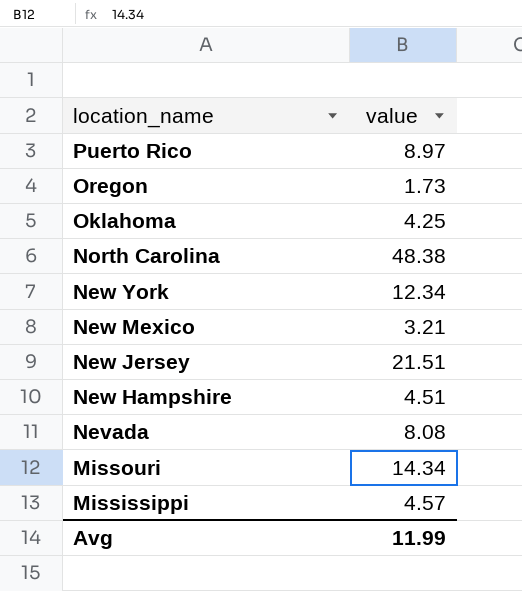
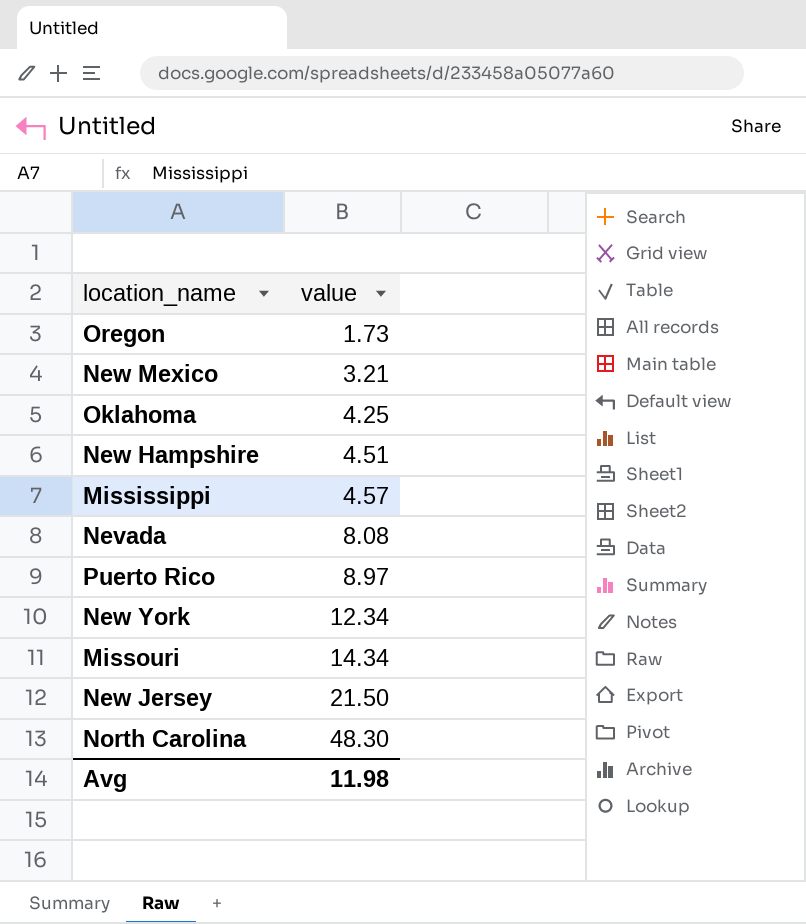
row order: location_name descending -> value ascending
New Jersey | value: 21.51 -> 21.50
North Carolina | value: 48.38 -> 48.30
Avg | value: 11.99 -> 11.98

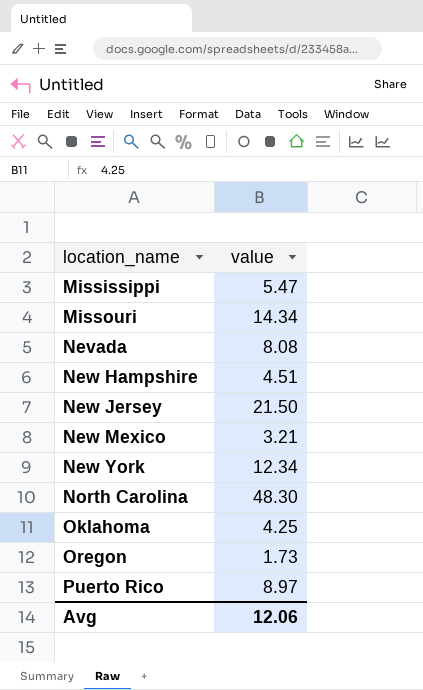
row order: value ascending -> location_name ascending
Mississippi | value: 4.57 -> 5.47
Avg | value: 11.98 -> 12.06

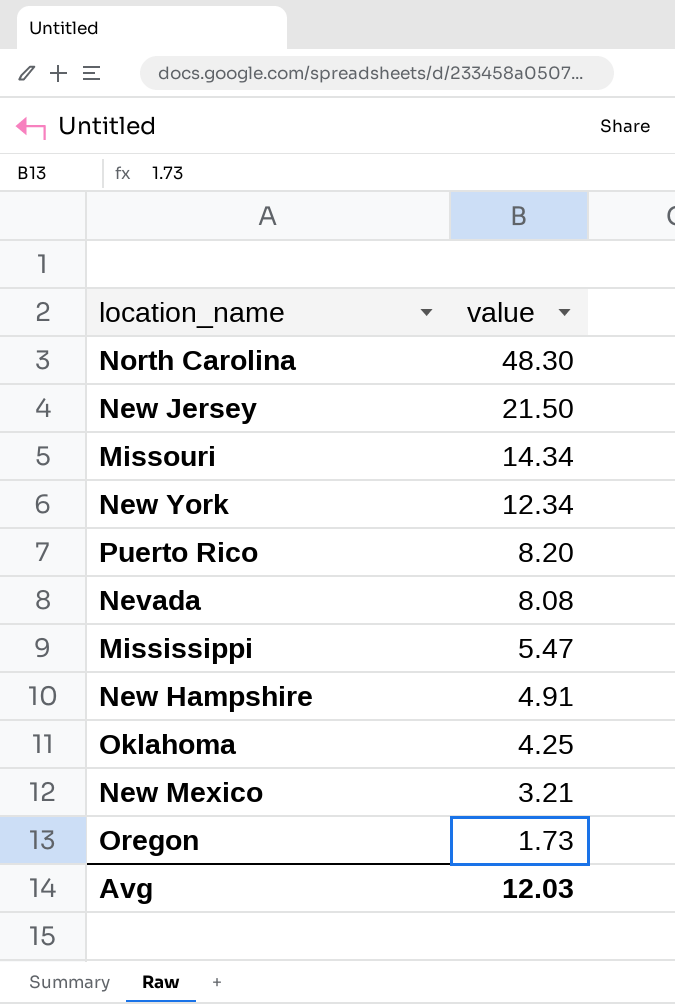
row order: location_name ascending -> value descending
Puerto Rico | value: 8.97 -> 8.20
New Hampshire | value: 4.51 -> 4.91
Avg | value: 12.06 -> 12.03

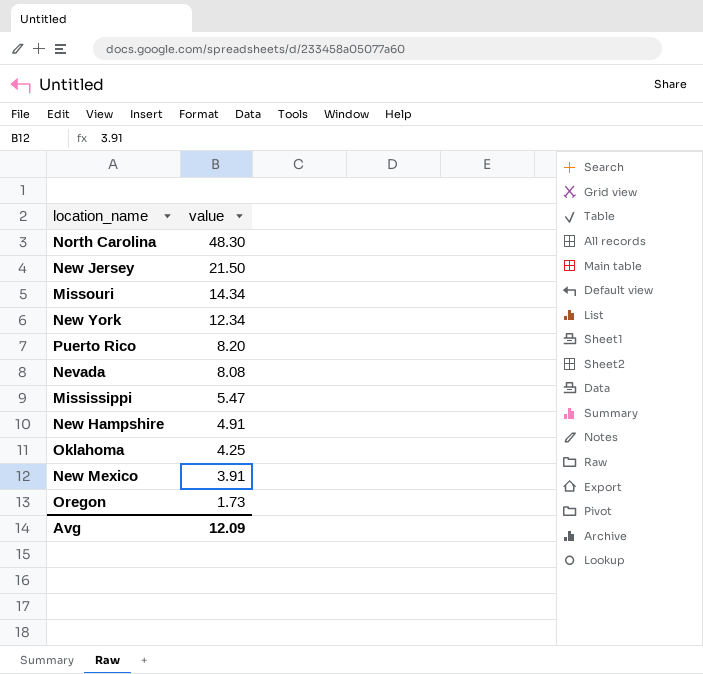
New Mexico | value: 3.21 -> 3.91
Avg | value: 12.03 -> 12.09

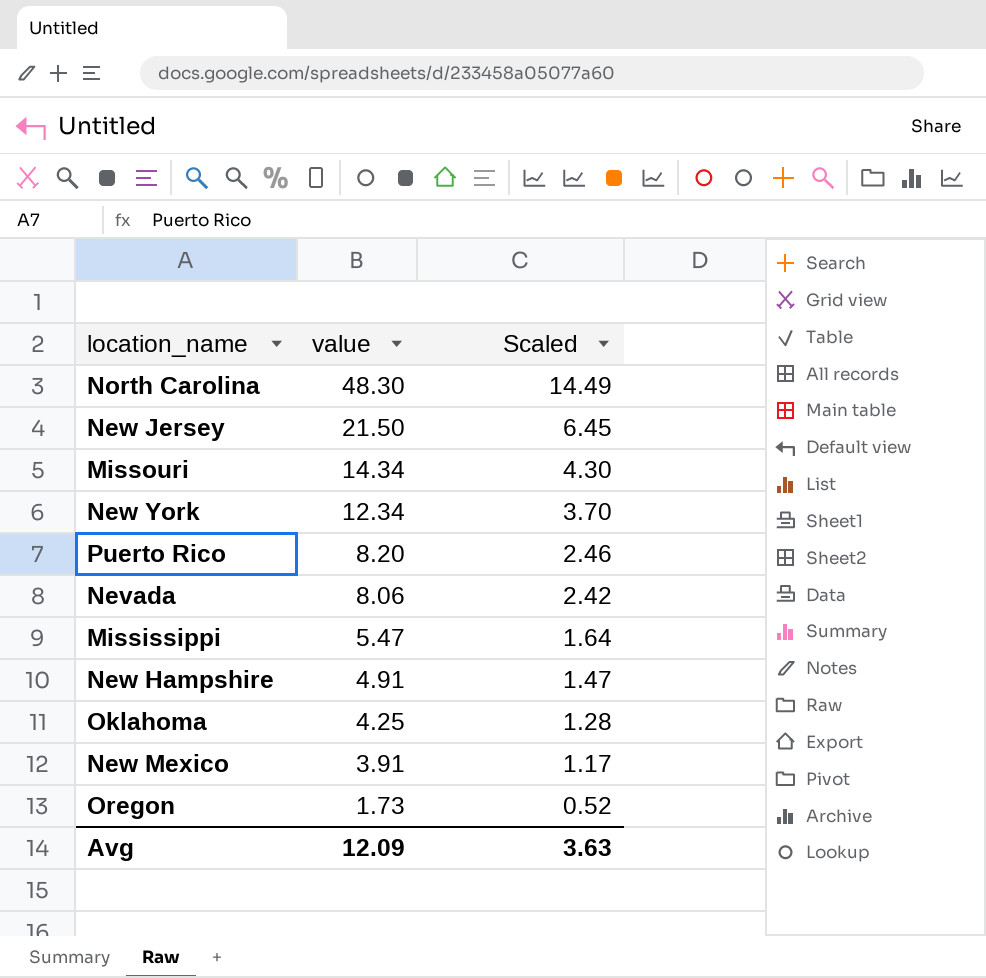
column Scaled | formula: none -> [value] * 0.3
Nevada | value: 8.08 -> 8.06

